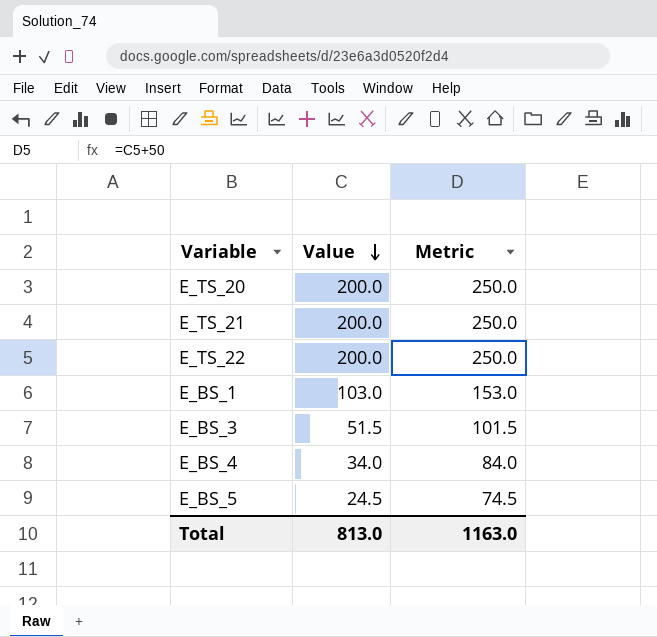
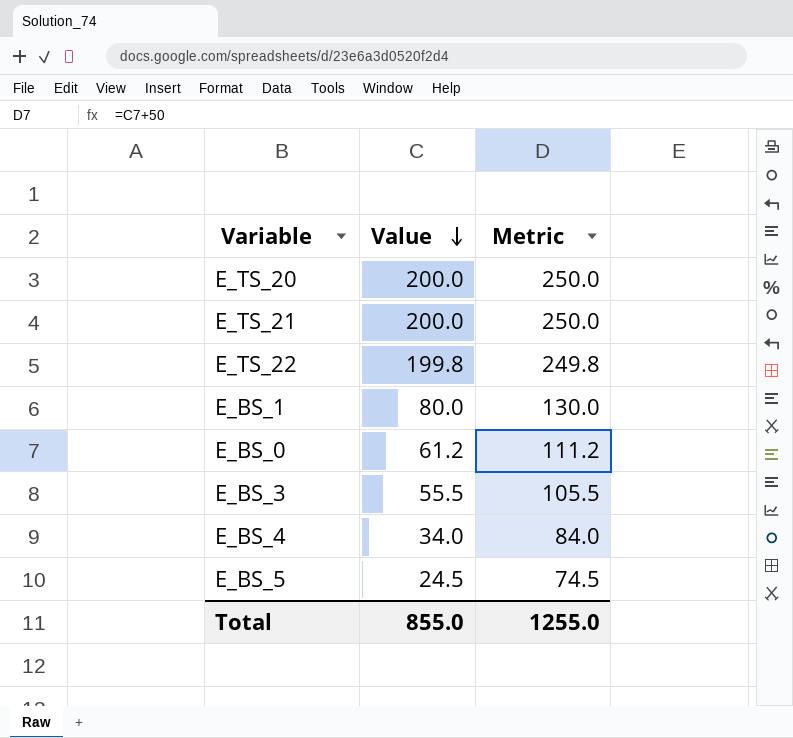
E_TS_22 | Value: 200.0 -> 199.8
E_TS_22 | Metric: 250.0 -> 249.8
E_BS_1 | Value: 103.0 -> 80.0
E_BS_1 | Metric: 153.0 -> 130.0
row E_BS_0: none -> 61.2 | 111.2
E_BS_3 | Value: 51.5 -> 55.5
E_BS_3 | Metric: 101.5 -> 105.5
Total | Value: 813.0 -> 855.0
Total | Metric: 1163.0 -> 1255.0

